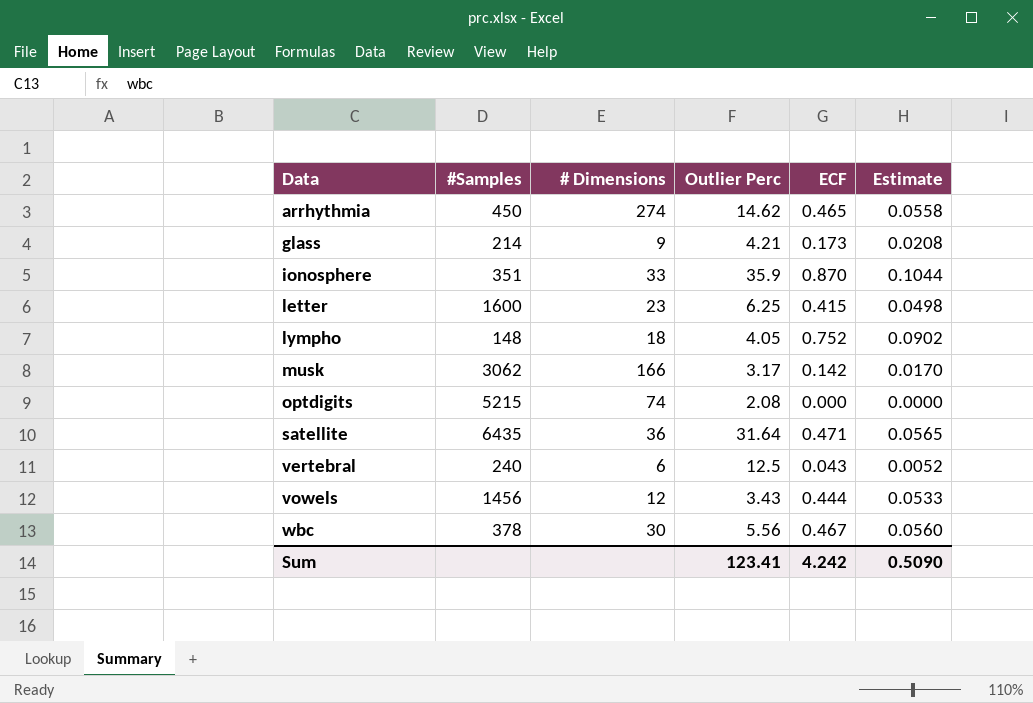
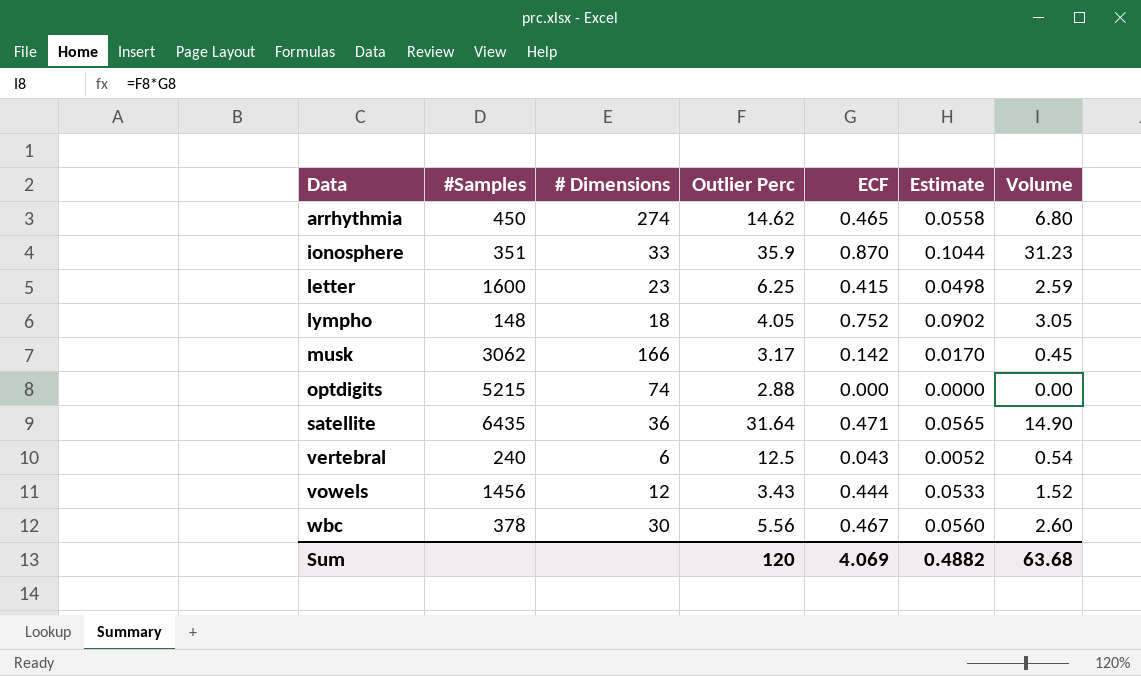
column Volume | formula: none -> [Outlier Perc] * [ECF]
row glass: 214 | 9 | 4.21 | 0.173 | 0.0208 -> none
optdigits | Outlier Perc: 2.08 -> 2.88
Sum | Outlier Perc: 123.41 -> 120
Sum | ECF: 4.242 -> 4.069
Sum | Estimate: 0.5090 -> 0.4882

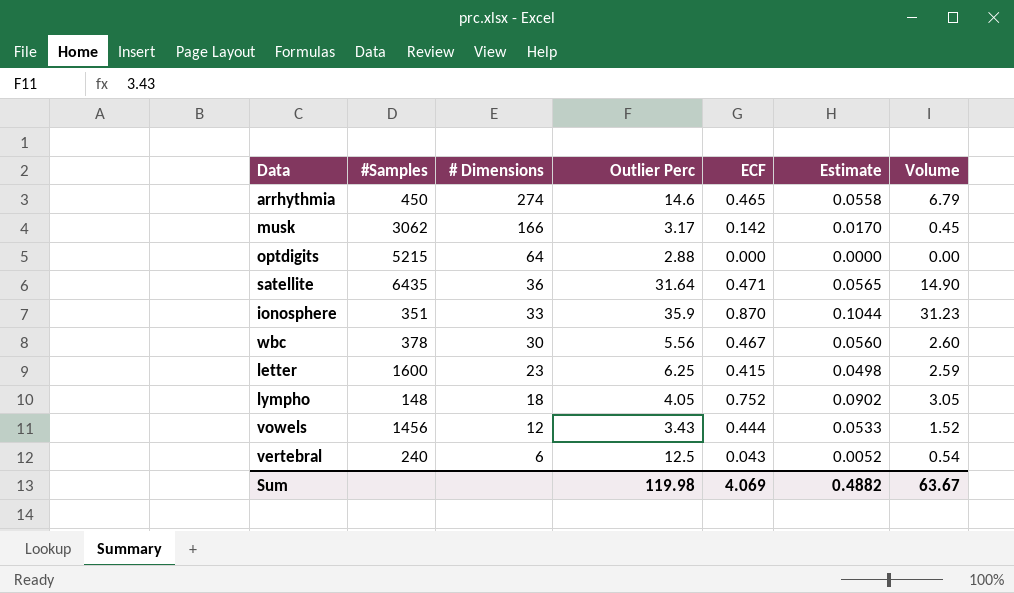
row order: Data ascending -> # Dimensions descending
arrhythmia | Outlier Perc: 14.62 -> 14.6
arrhythmia | Volume: 6.80 -> 6.79
optdigits | # Dimensions: 74 -> 64
Sum | Outlier Perc: 120 -> 119.98
Sum | Volume: 63.68 -> 63.67

